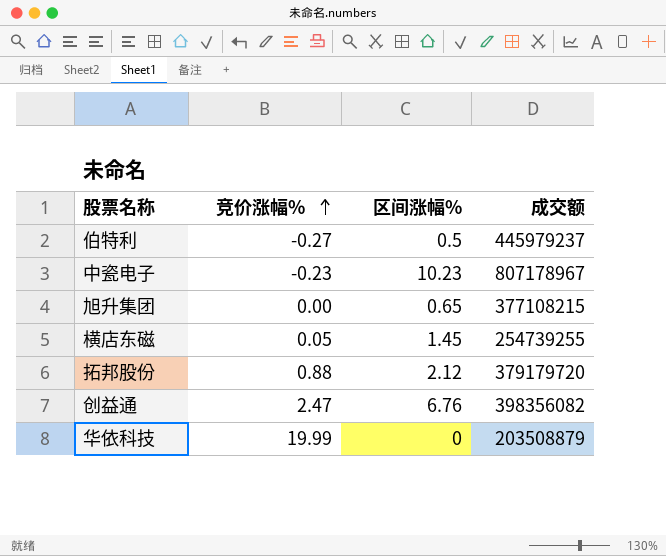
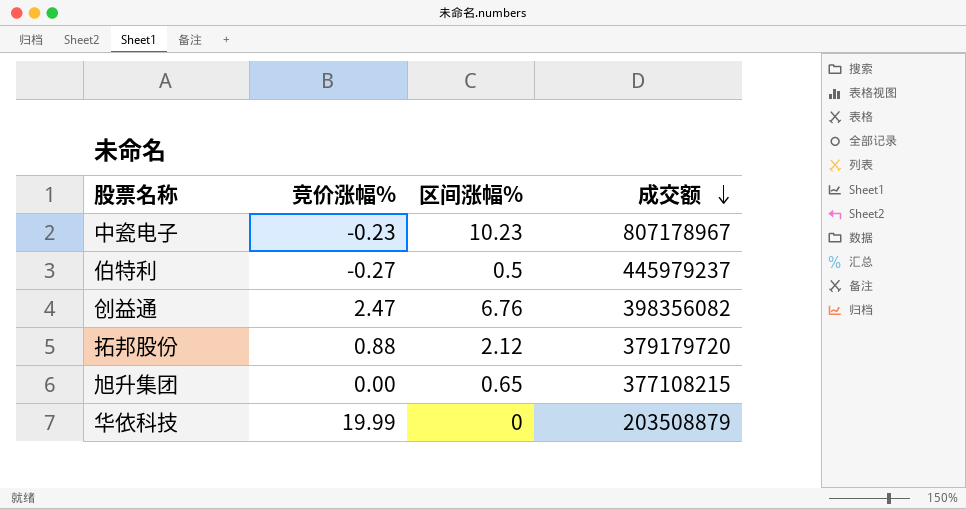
row order: 竞价涨幅% ascending -> 成交额 descending
row 横店东磁: 0.05 | 1.45 | 254739255 -> none

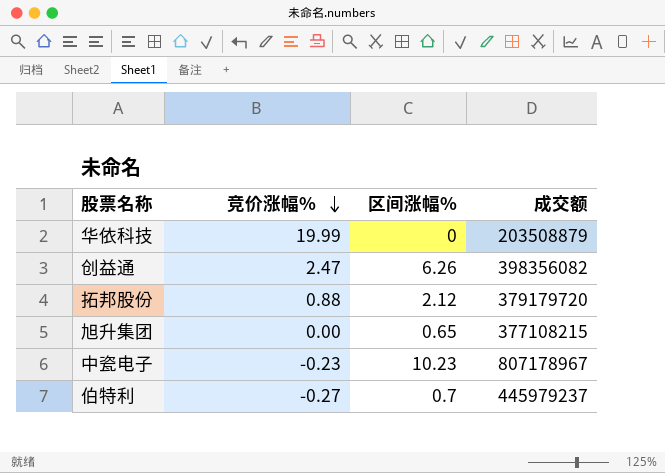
row order: 成交额 descending -> 竞价涨幅% descending
创益通 | 区间涨幅%: 6.76 -> 6.26
伯特利 | 区间涨幅%: 0.5 -> 0.7

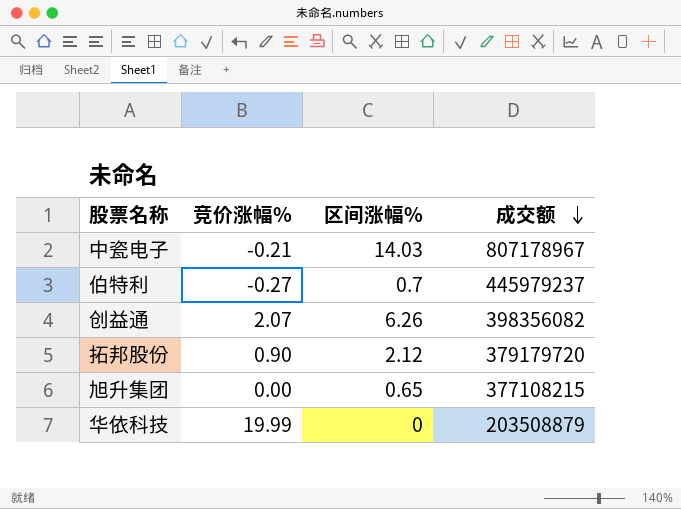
row order: 竞价涨幅% descending -> 成交额 descending
中瓷电子 | 竞价涨幅%: -0.23 -> -0.21
中瓷电子 | 区间涨幅%: 10.23 -> 14.03
创益通 | 竞价涨幅%: 2.47 -> 2.07
拓邦股份 | 竞价涨幅%: 0.88 -> 0.90

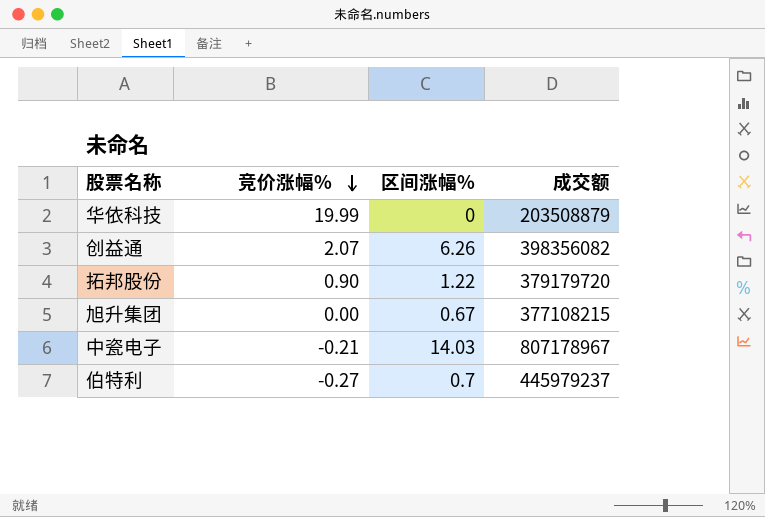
row order: 成交额 descending -> 竞价涨幅% descending
拓邦股份 | 区间涨幅%: 2.12 -> 1.22
旭升集团 | 区间涨幅%: 0.65 -> 0.67

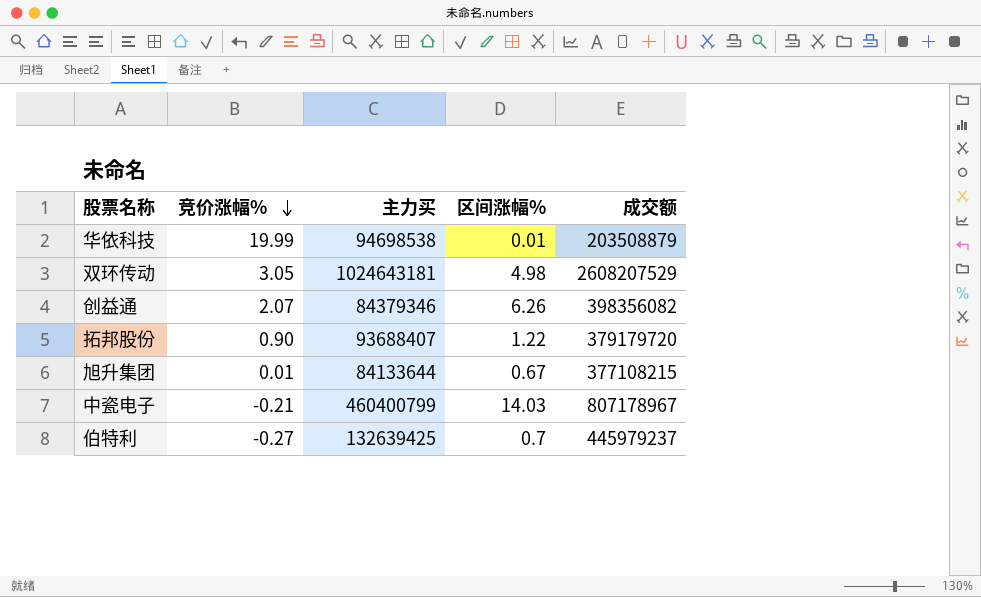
column 主力买 | position: none -> 3
华依科技 | 区间涨幅%: 0 -> 0.01
row 双环传动: none -> 3.05 | 1024643181 | 4.98 | 2608207529
旭升集团 | 竞价涨幅%: 0.00 -> 0.01

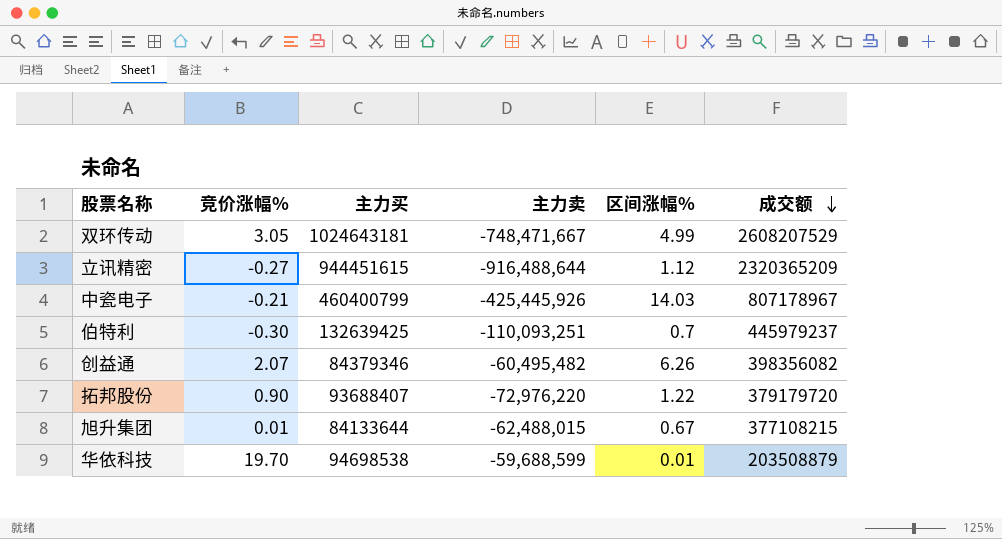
row order: 竞价涨幅% descending -> 成交额 descending
column 主力卖 | position: none -> 4
双环传动 | 区间涨幅%: 4.98 -> 4.99
row 立讯精密: none -> -0.27 | 944451615 | -916,488,644 | 1.12 | 2320365209
伯特利 | 竞价涨幅%: -0.27 -> -0.30
华依科技 | 竞价涨幅%: 19.99 -> 19.70

